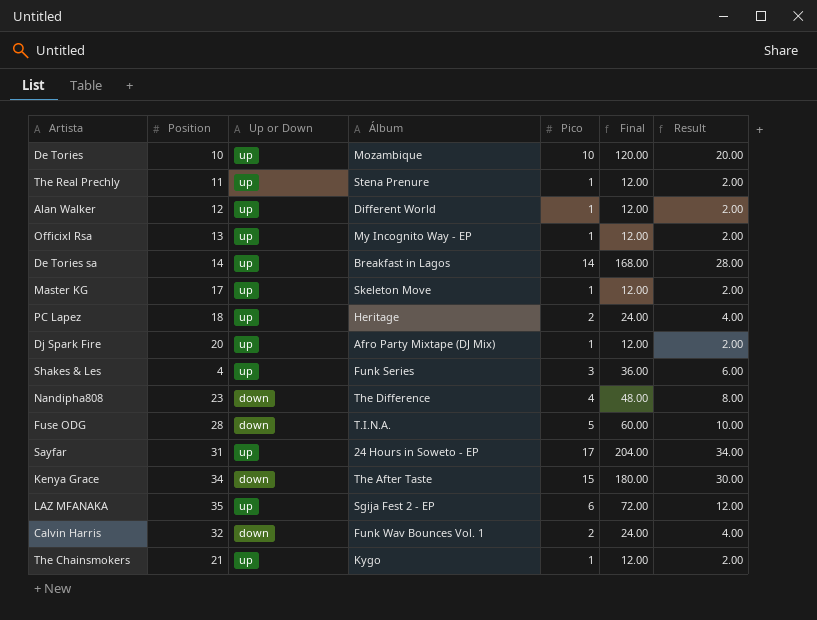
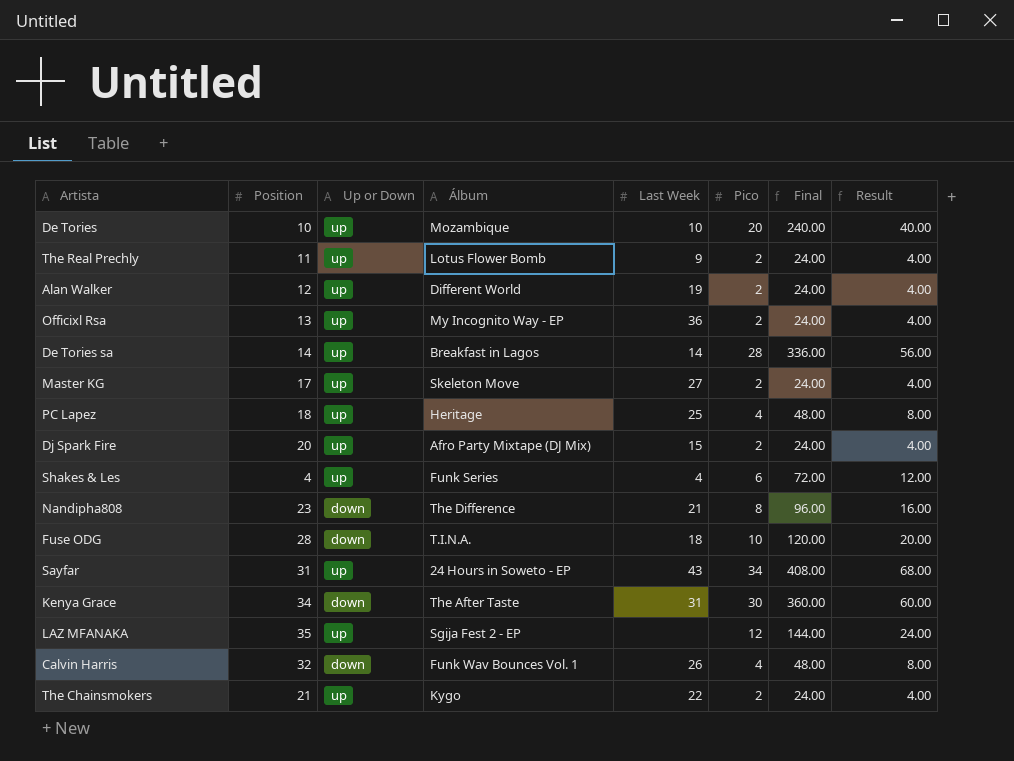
column Last Week | position: none -> 5
De Tories | Pico: 10 -> 20
De Tories | Final: 120.00 -> 240.00
De Tories | Result: 20.00 -> 40.00
The Real Prechly | Álbum: Stena Prenure -> Lotus Flower Bomb
The Real Prechly | Pico: 1 -> 2
The Real Prechly | Final: 12.00 -> 24.00
The Real Prechly | Result: 2.00 -> 4.00
Alan Walker | Pico: 1 -> 2
Alan Walker | Final: 12.00 -> 24.00
Alan Walker | Result: 2.00 -> 4.00
Officixl Rsa | Pico: 1 -> 2
Officixl Rsa | Final: 12.00 -> 24.00
Officixl Rsa | Result: 2.00 -> 4.00
De Tories sa | Pico: 14 -> 28
De Tories sa | Final: 168.00 -> 336.00
De Tories sa | Result: 28.00 -> 56.00
Master KG | Pico: 1 -> 2
Master KG | Final: 12.00 -> 24.00
Master KG | Result: 2.00 -> 4.00
PC Lapez | Pico: 2 -> 4
PC Lapez | Final: 24.00 -> 48.00
PC Lapez | Result: 4.00 -> 8.00
Dj Spark Fire | Pico: 1 -> 2
Dj Spark Fire | Final: 12.00 -> 24.00
Dj Spark Fire | Result: 2.00 -> 4.00
Shakes & Les | Pico: 3 -> 6
Shakes & Les | Final: 36.00 -> 72.00
Shakes & Les | Result: 6.00 -> 12.00
Nandipha808 | Pico: 4 -> 8
Nandipha808 | Final: 48.00 -> 96.00
Nandipha808 | Result: 8.00 -> 16.00
Fuse ODG | Pico: 5 -> 10
Fuse ODG | Final: 60.00 -> 120.00
Fuse ODG | Result: 10.00 -> 20.00
Sayfar | Pico: 17 -> 34
Sayfar | Final: 204.00 -> 408.00
Sayfar | Result: 34.00 -> 68.00
Kenya Grace | Pico: 15 -> 30
Kenya Grace | Final: 180.00 -> 360.00
Kenya Grace | Result: 30.00 -> 60.00
LAZ MFANAKA | Pico: 6 -> 12
LAZ MFANAKA | Final: 72.00 -> 144.00
LAZ MFANAKA | Result: 12.00 -> 24.00
Calvin Harris | Pico: 2 -> 4
Calvin Harris | Final: 24.00 -> 48.00
Calvin Harris | Result: 4.00 -> 8.00
The Chainsmokers | Pico: 1 -> 2
The Chainsmokers | Final: 12.00 -> 24.00
The Chainsmokers | Result: 2.00 -> 4.00

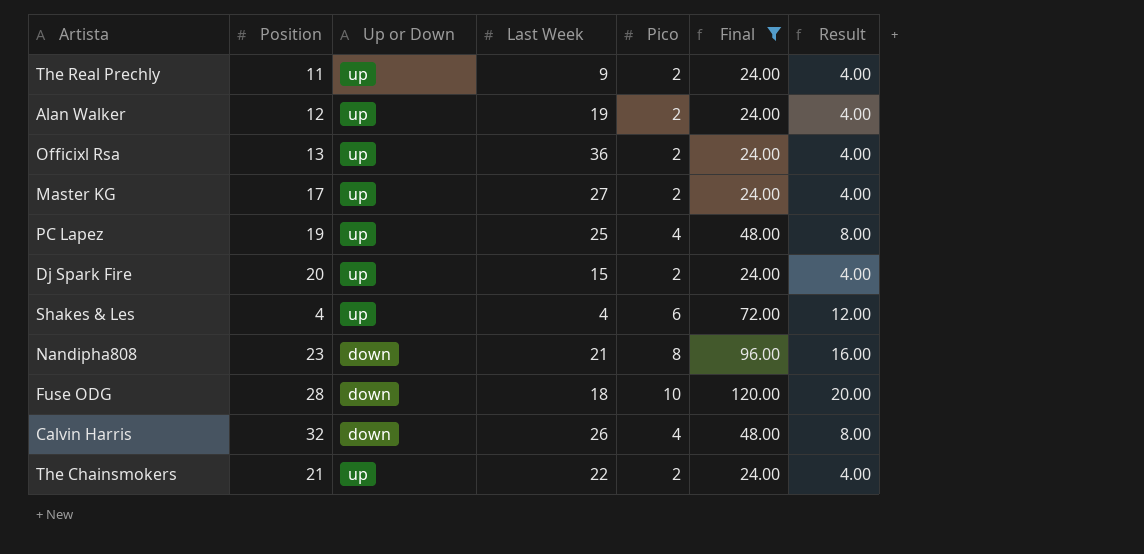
filter: none -> Final <= 120.00
column Álbum | position: 4 -> none
PC Lapez | Position: 18 -> 19

